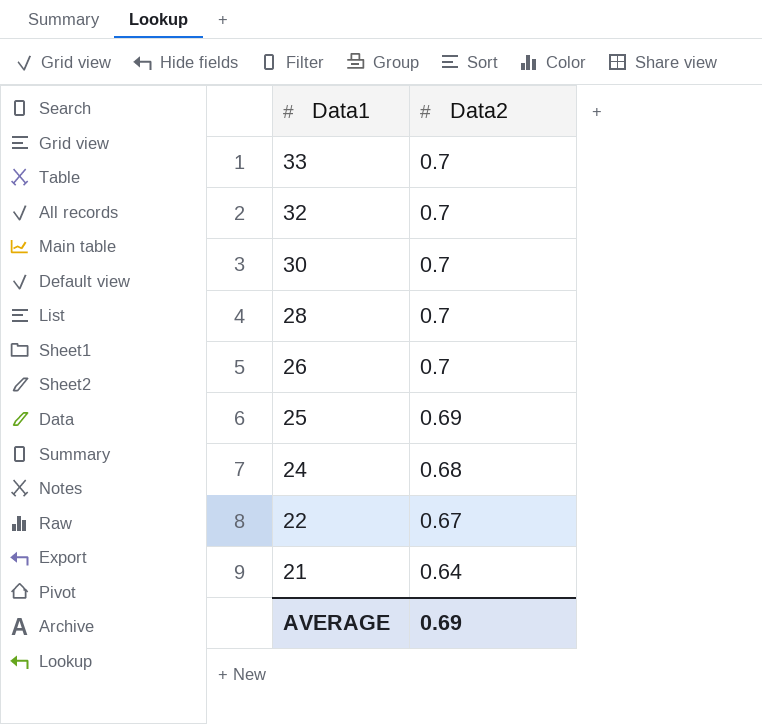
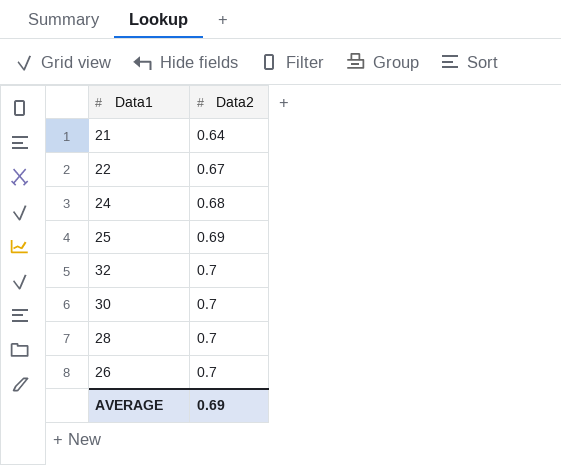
row order: Data1 descending -> Data2 ascending
row 33: 0.7 -> none

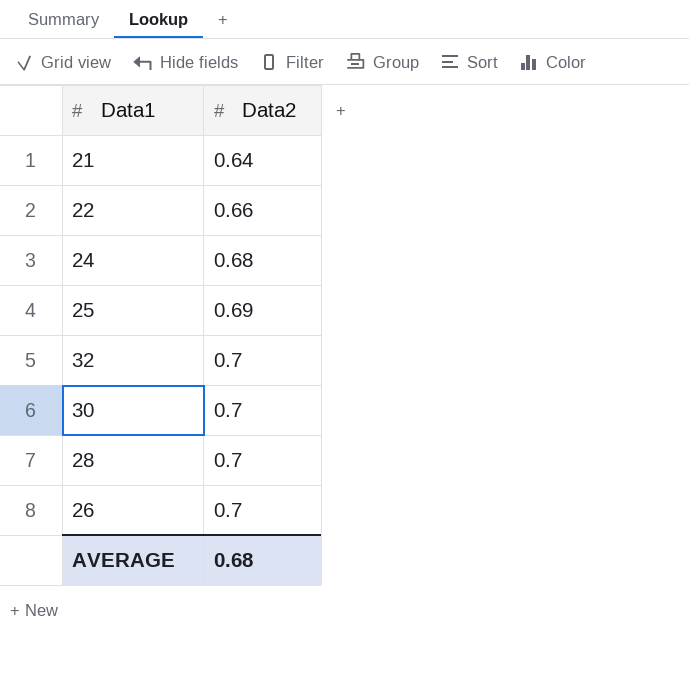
22 | Data2: 0.67 -> 0.66
AVERAGE | Data2: 0.69 -> 0.68

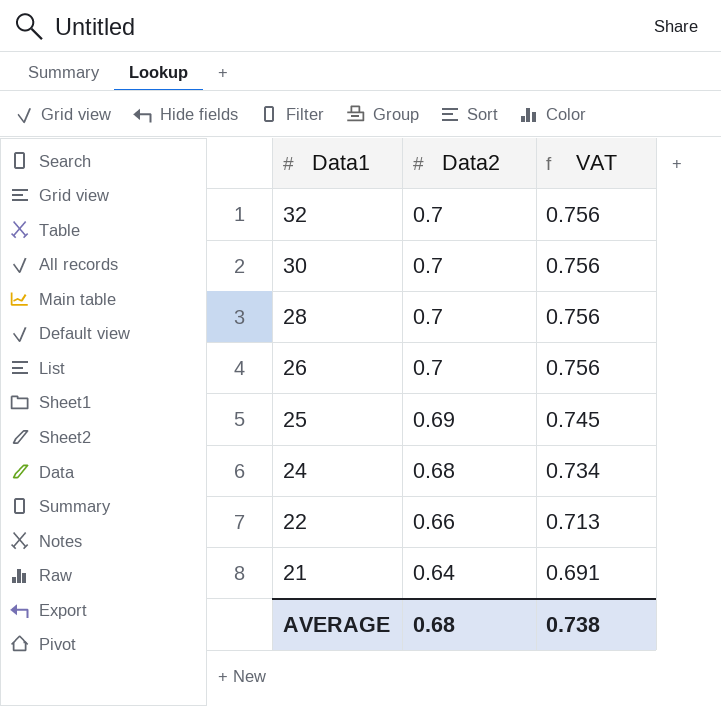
row order: Data2 ascending -> Data1 descending
column VAT | formula: none -> [Data2] * 1.08

